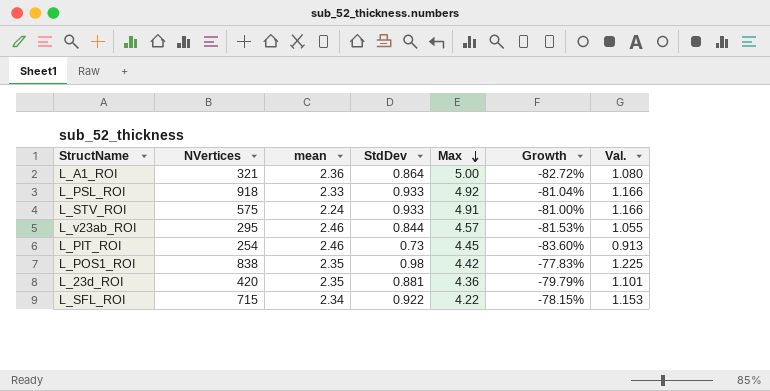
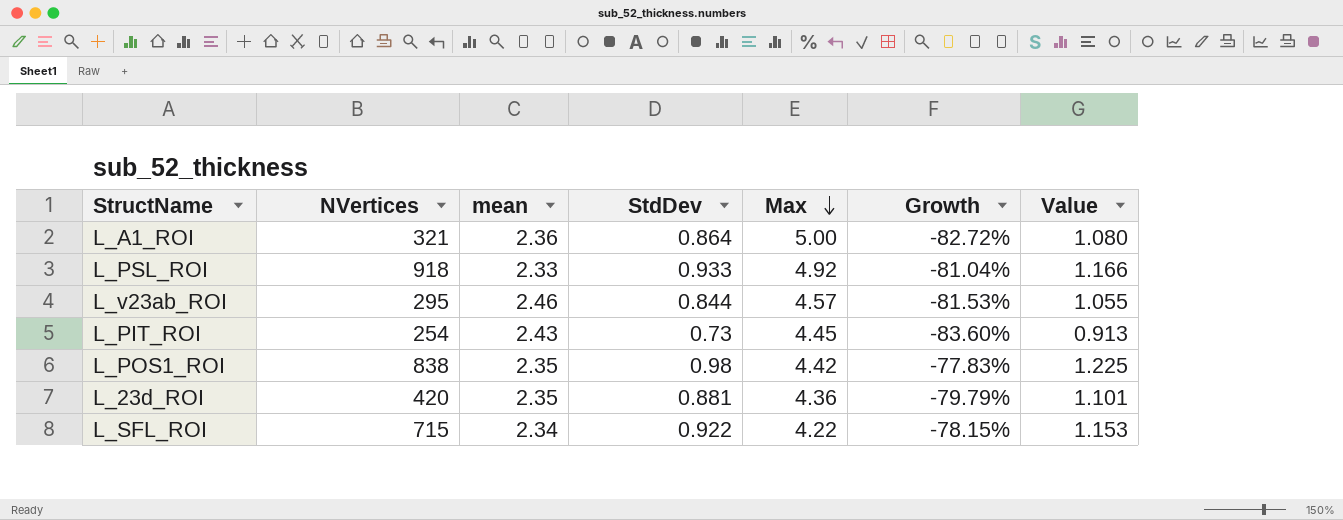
column name: Val. -> Value
row L_STV_ROI: 575 | 2.24 | 0.933 | 4.91 | -81.00% | 1.166 -> none
L_PIT_ROI | mean: 2.46 -> 2.43

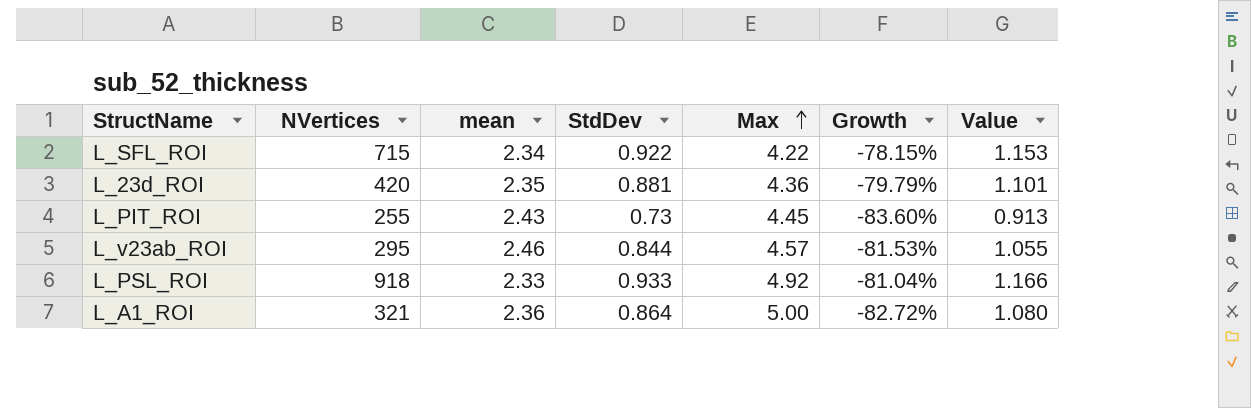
row order: Max descending -> Max ascending
row L_POS1_ROI: 838 | 2.35 | 0.98 | 4.42 | -77.83% | 1.225 -> none
L_PIT_ROI | NVertices: 254 -> 255

